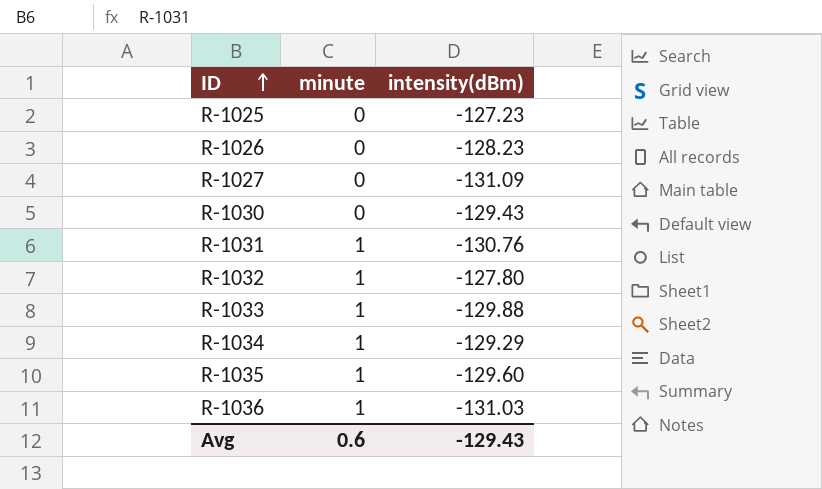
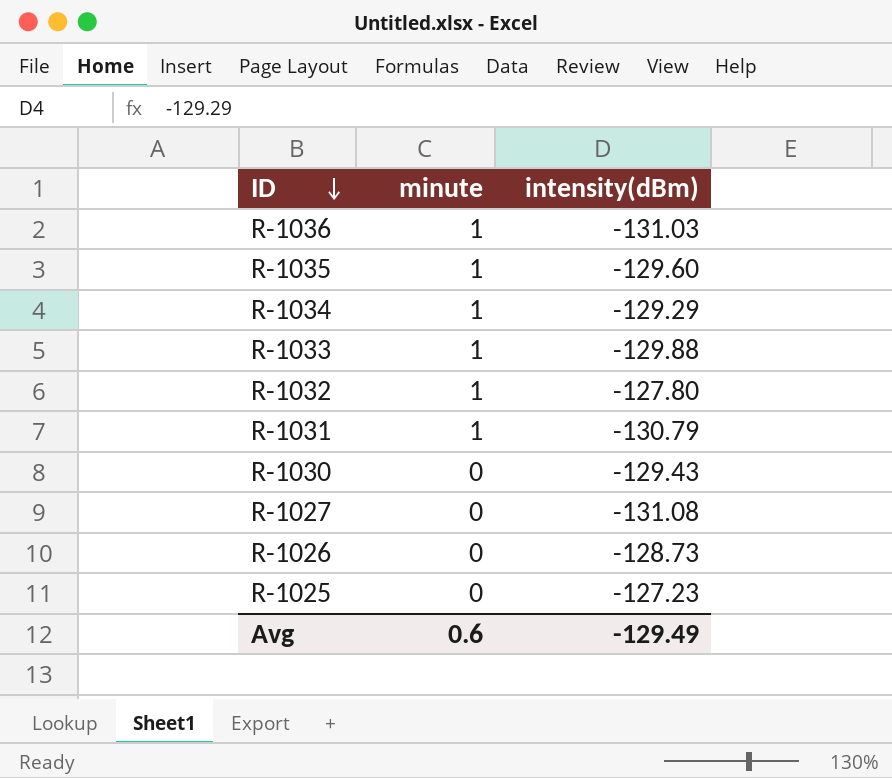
row order: ID ascending -> ID descending
R-1031 | intensity(dBm): -130.76 -> -130.79
R-1027 | intensity(dBm): -131.09 -> -131.08
R-1026 | intensity(dBm): -128.23 -> -128.73
Avg | intensity(dBm): -129.43 -> -129.49

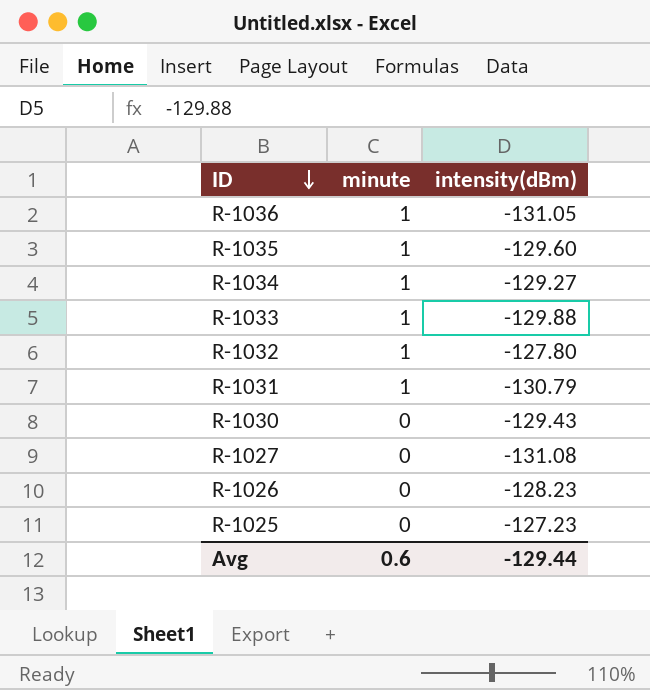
R-1036 | intensity(dBm): -131.03 -> -131.05
R-1034 | intensity(dBm): -129.29 -> -129.27
R-1026 | intensity(dBm): -128.73 -> -128.23
Avg | intensity(dBm): -129.49 -> -129.44

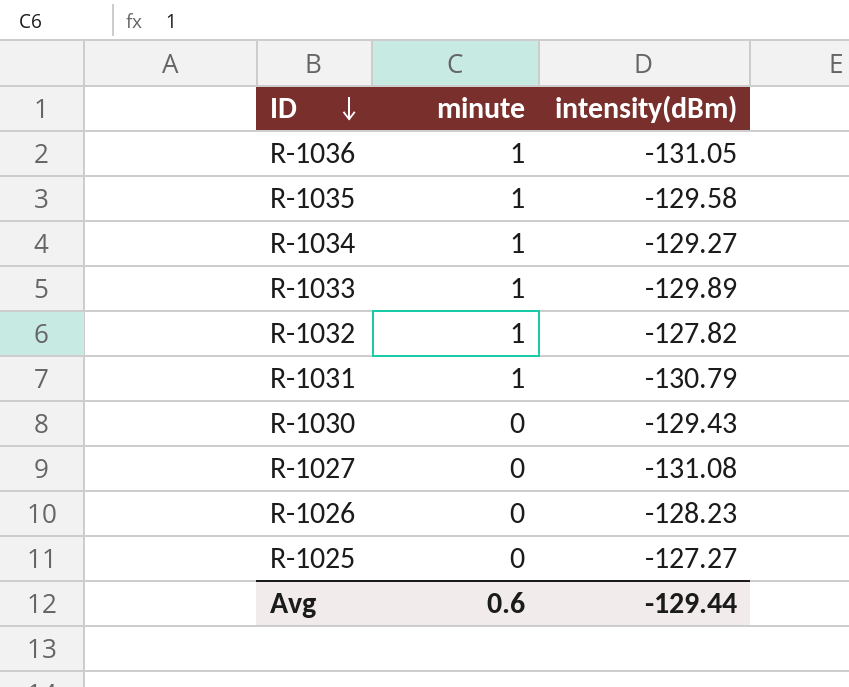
R-1035 | intensity(dBm): -129.60 -> -129.58
R-1033 | intensity(dBm): -129.88 -> -129.89
R-1032 | intensity(dBm): -127.80 -> -127.82
R-1025 | intensity(dBm): -127.23 -> -127.27

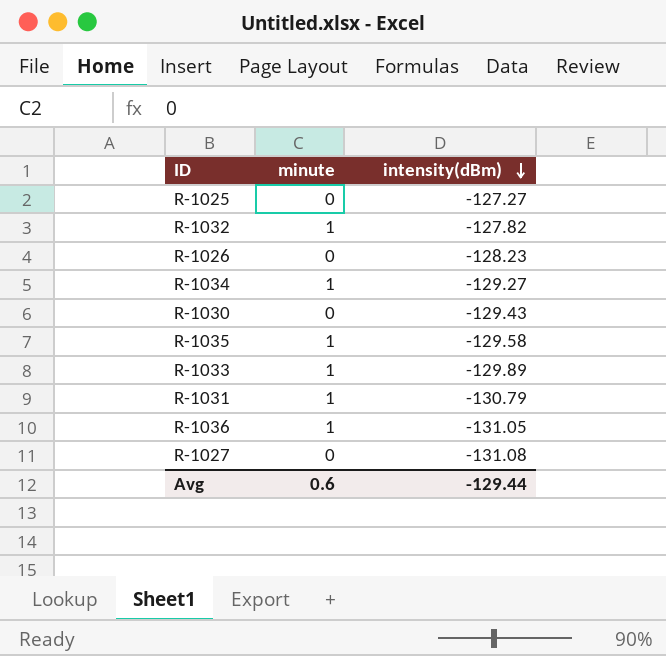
row order: ID descending -> intensity(dBm) descending

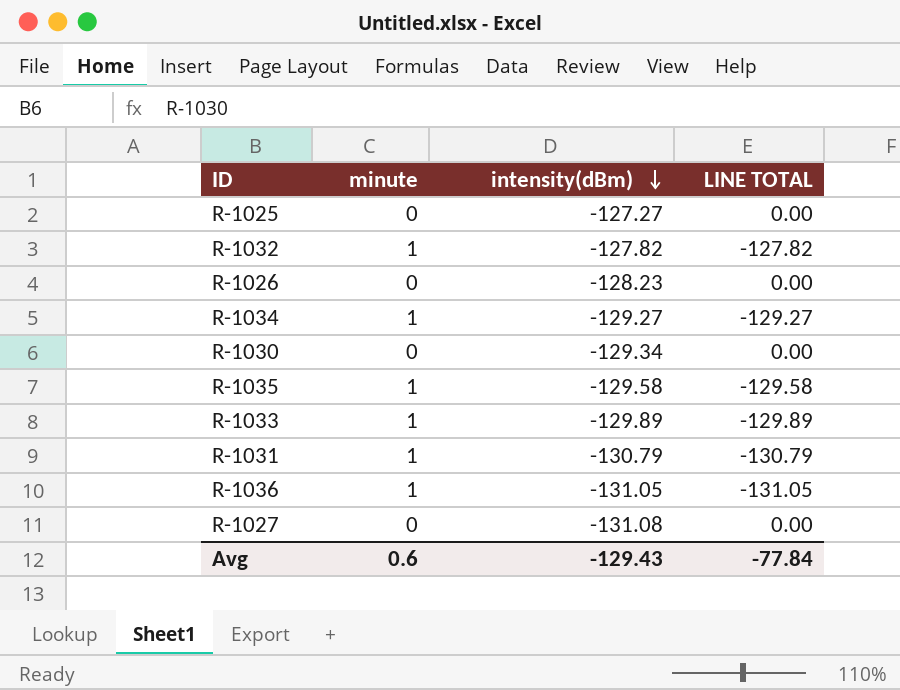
column LINE TOTAL | formula: none -> [minute] * [intensity(dBm)]
R-1030 | intensity(dBm): -129.43 -> -129.34
Avg | intensity(dBm): -129.44 -> -129.43

